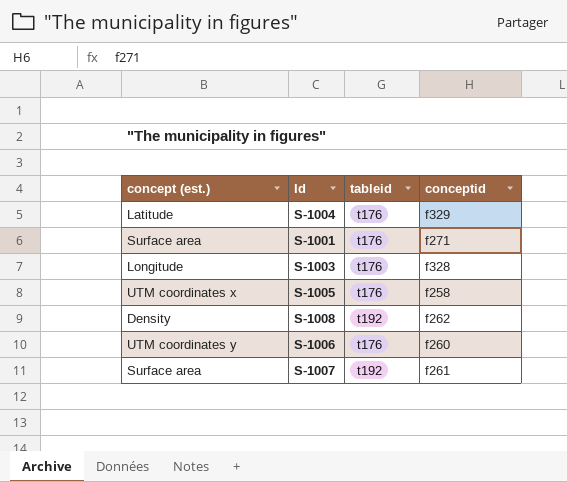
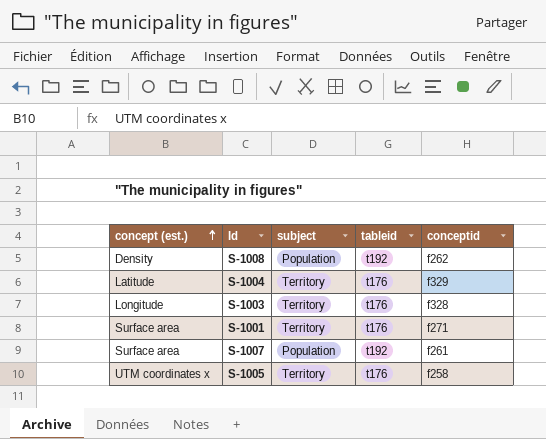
row order: none -> concept (est.) ascending
column subject | position: none -> 3
row S-1006: UTM coordinates y | t176 | f260 -> none

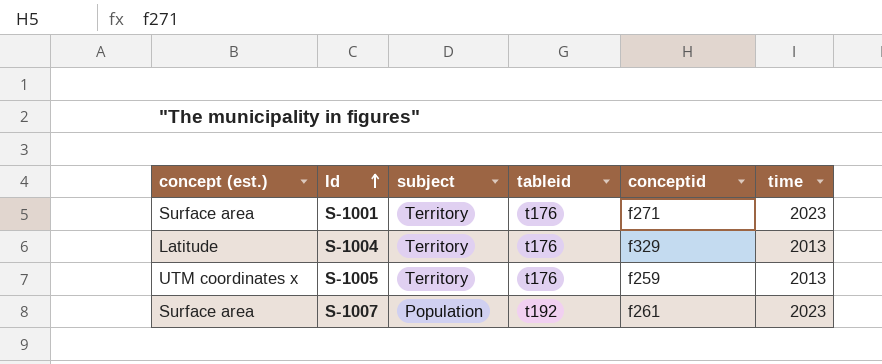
row order: concept (est.) ascending -> Id ascending
column time | position: none -> 6
row S-1008: Density | Population | t192 | f262 -> none
row S-1003: Longitude | Territory | t176 | f328 -> none
S-1005 | conceptid: f258 -> f259

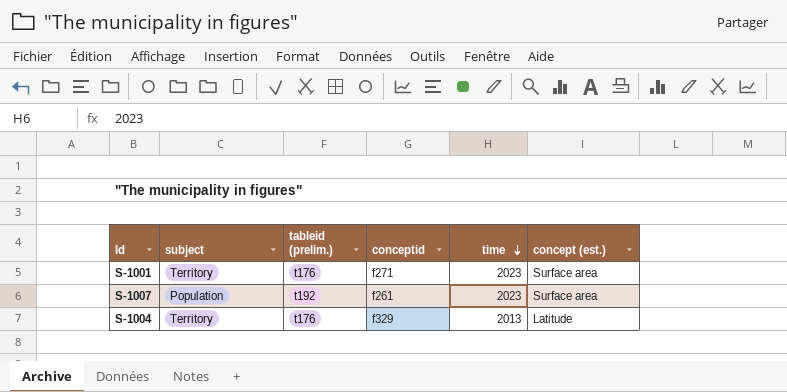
row order: Id ascending -> time descending
column name: tableid -> tableid (prelim.)
column concept (est.) | position: 1 -> 6
row S-1005: UTM coordinates x | Territory | t176 | f259 | 2013 -> none

